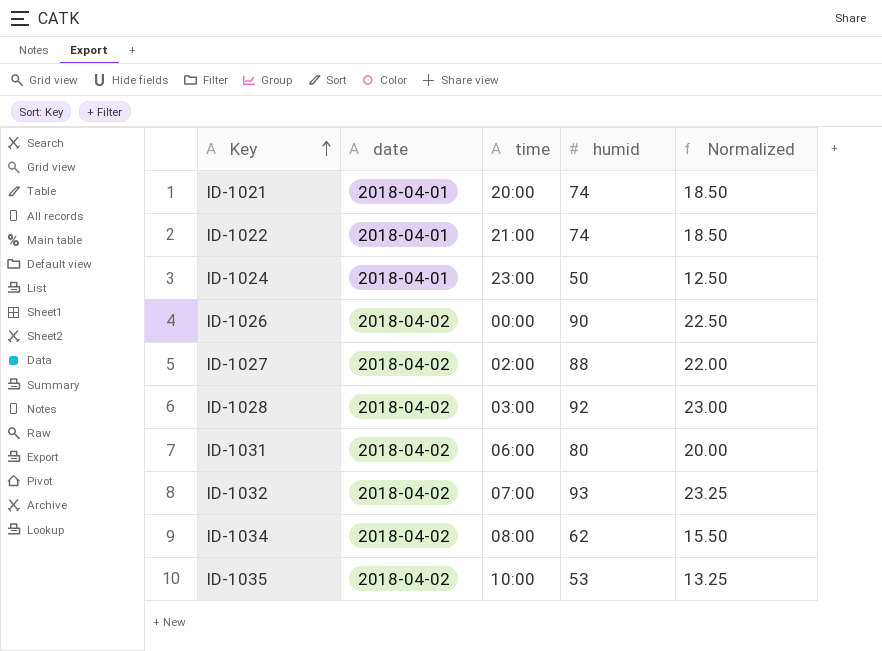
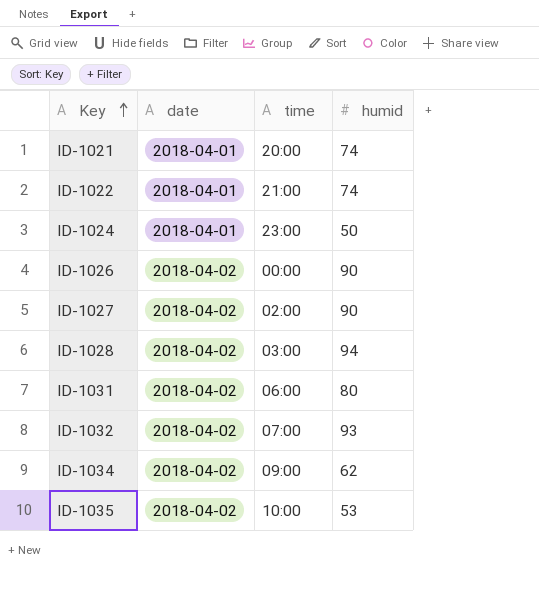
column Normalized | formula: [humid] * 0.25 -> none
ID-1027 | humid: 88 -> 90
ID-1028 | humid: 92 -> 94
ID-1034 | time: 08:00 -> 09:00

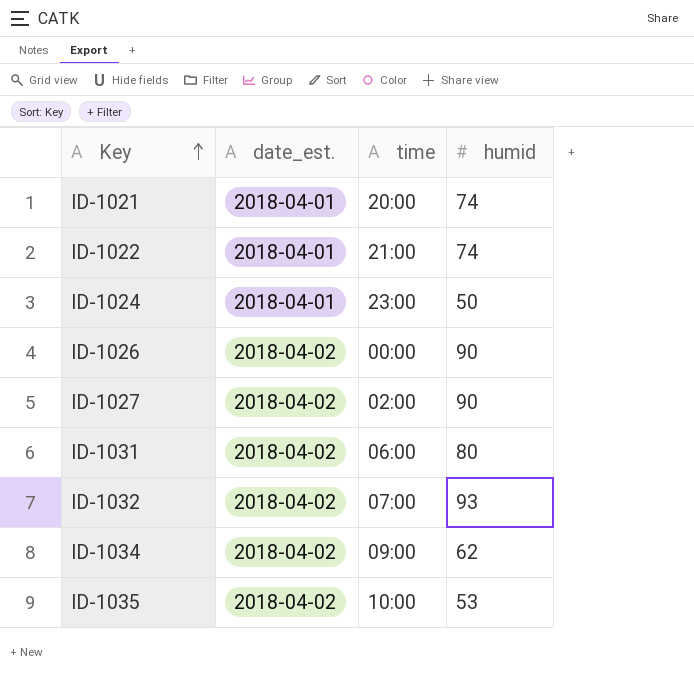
column name: date -> date_est.
row ID-1028: 2018-04-02 | 03:00 | 94 -> none

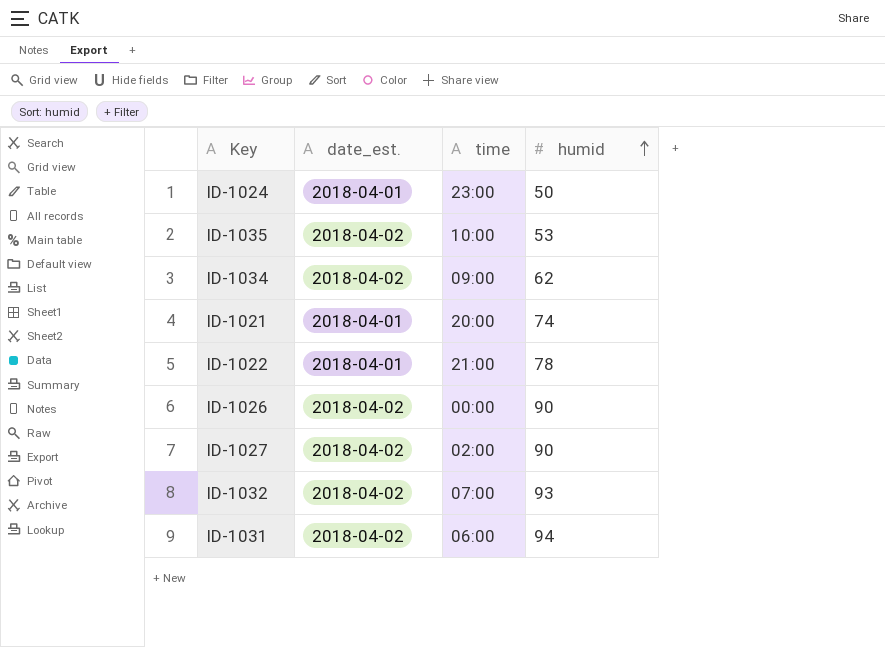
row order: Key ascending -> humid ascending
ID-1022 | humid: 74 -> 78
ID-1031 | humid: 80 -> 94

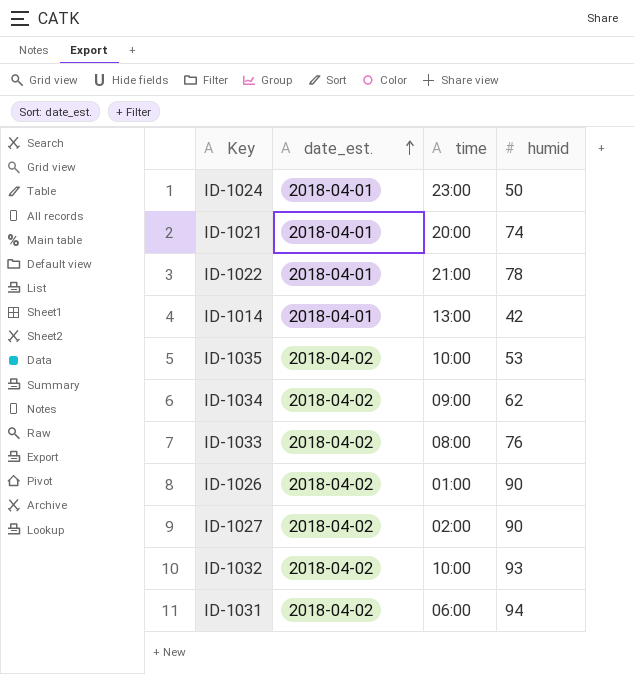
row order: humid ascending -> date_est. ascending
row ID-1014: none -> 2018-04-01 | 13:00 | 42
row ID-1033: none -> 2018-04-02 | 08:00 | 76
ID-1026 | time: 00:00 -> 01:00
ID-1032 | time: 07:00 -> 10:00

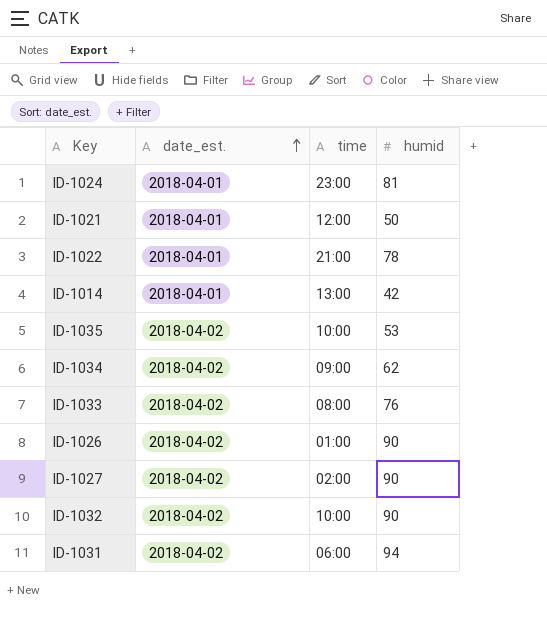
ID-1024 | humid: 50 -> 81
ID-1021 | time: 20:00 -> 12:00
ID-1021 | humid: 74 -> 50
ID-1032 | humid: 93 -> 90

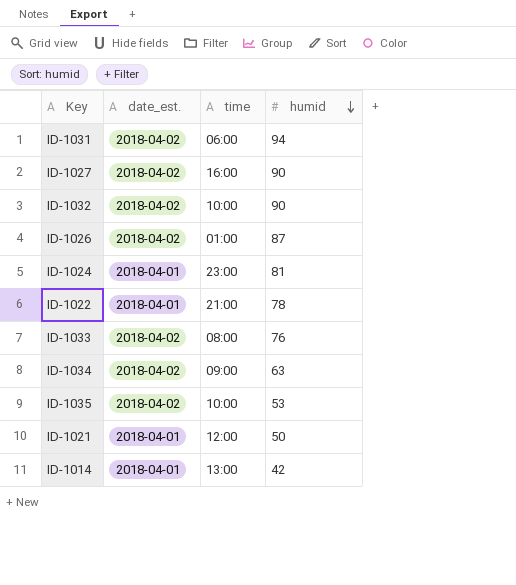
row order: date_est. ascending -> humid descending
ID-1027 | time: 02:00 -> 16:00
ID-1026 | humid: 90 -> 87
ID-1034 | humid: 62 -> 63

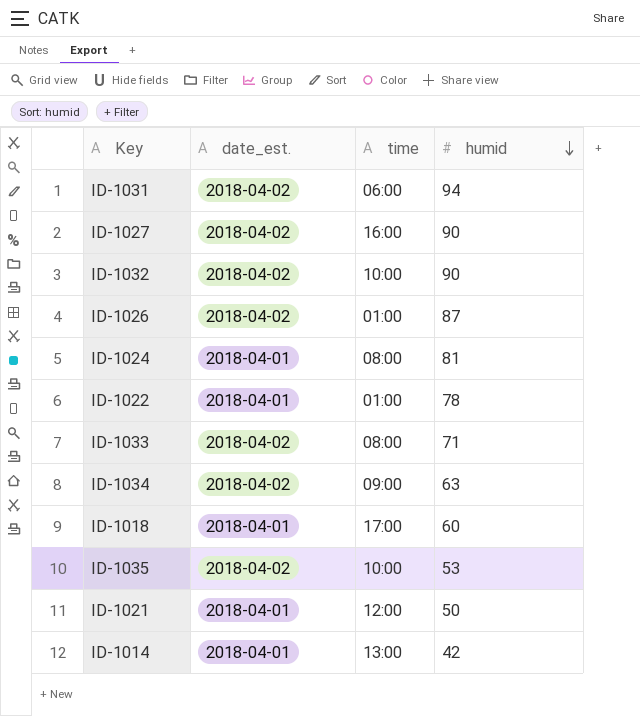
ID-1024 | time: 23:00 -> 08:00
ID-1022 | time: 21:00 -> 01:00
ID-1033 | humid: 76 -> 71
row ID-1018: none -> 2018-04-01 | 17:00 | 60

